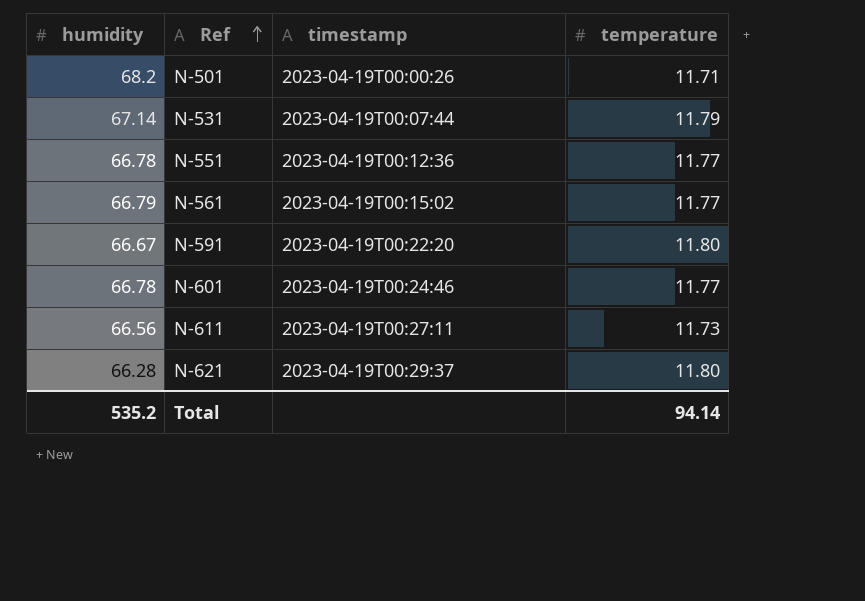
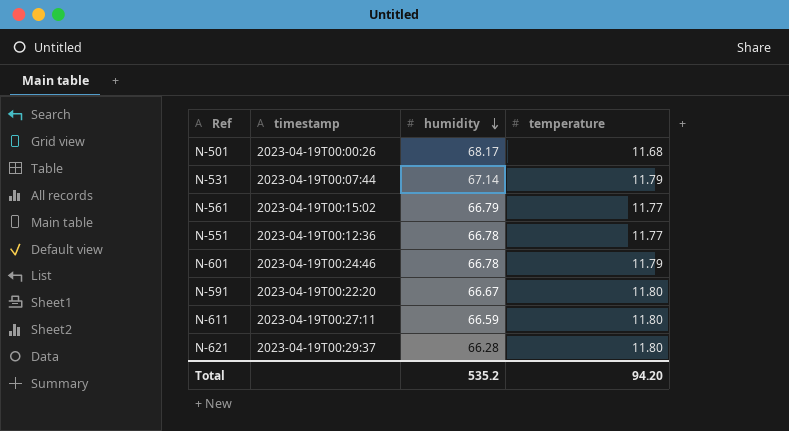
row order: Ref ascending -> humidity descending
column humidity | position: 1 -> 3
N-501 | humidity: 68.2 -> 68.17
N-501 | temperature: 11.71 -> 11.68
N-601 | temperature: 11.77 -> 11.79
N-611 | humidity: 66.56 -> 66.59
N-611 | temperature: 11.73 -> 11.80
Total | temperature: 94.14 -> 94.20

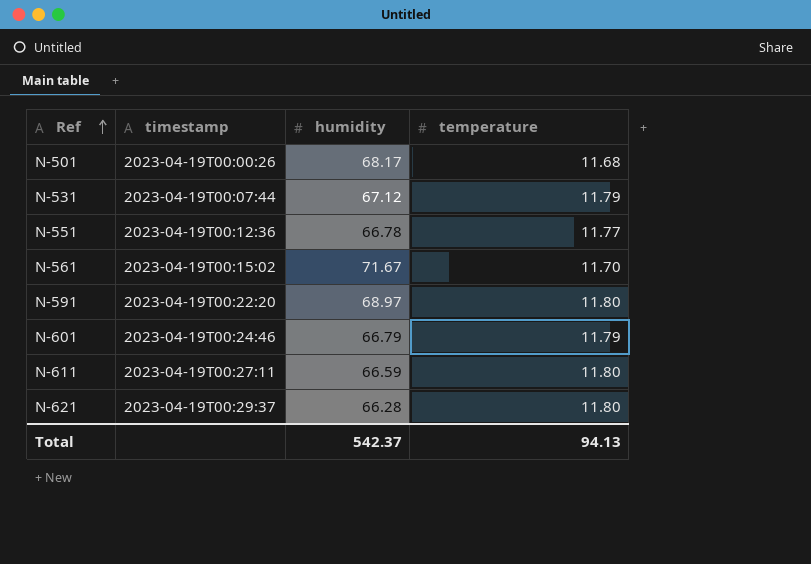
row order: humidity descending -> Ref ascending
N-531 | humidity: 67.14 -> 67.12
N-561 | humidity: 66.79 -> 71.67
N-561 | temperature: 11.77 -> 11.70
N-591 | humidity: 66.67 -> 68.97
N-601 | humidity: 66.78 -> 66.79
Total | humidity: 535.2 -> 542.37
Total | temperature: 94.20 -> 94.13

